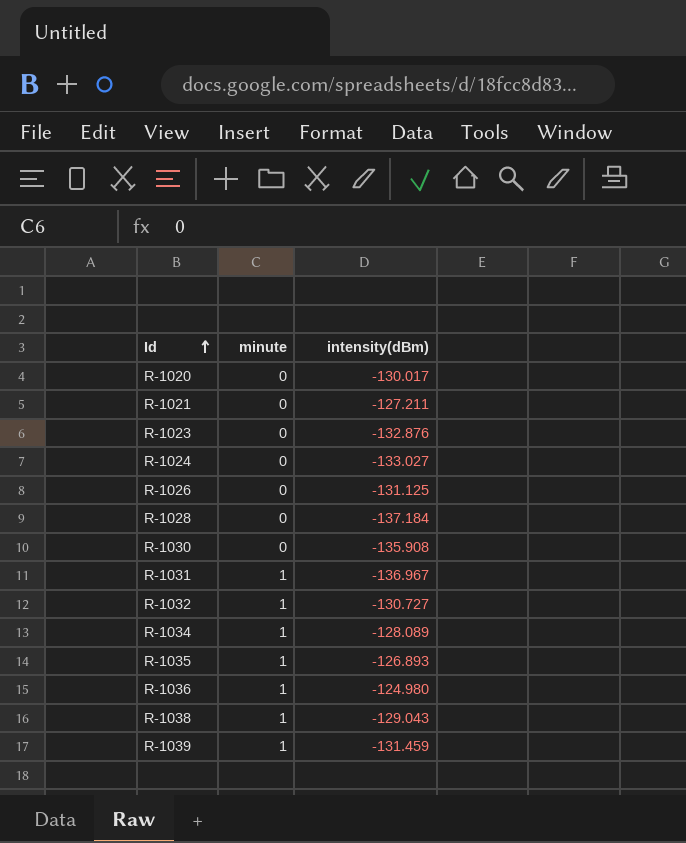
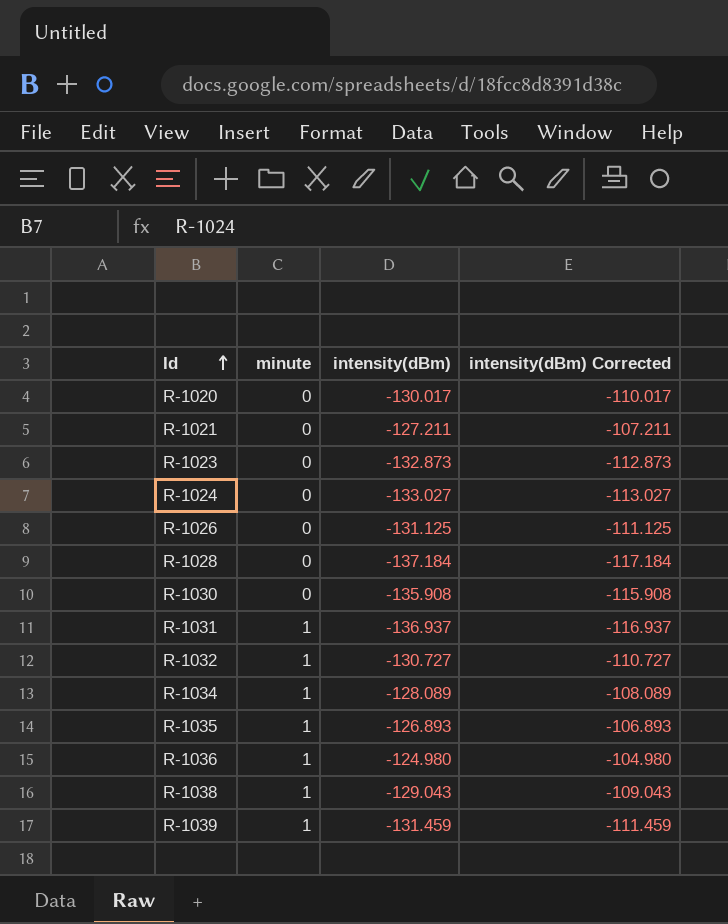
column intensity(dBm) Corrected | formula: none -> [intensity(dBm)] + 20
R-1023 | intensity(dBm): -132.876 -> -132.873
R-1031 | intensity(dBm): -136.967 -> -136.937

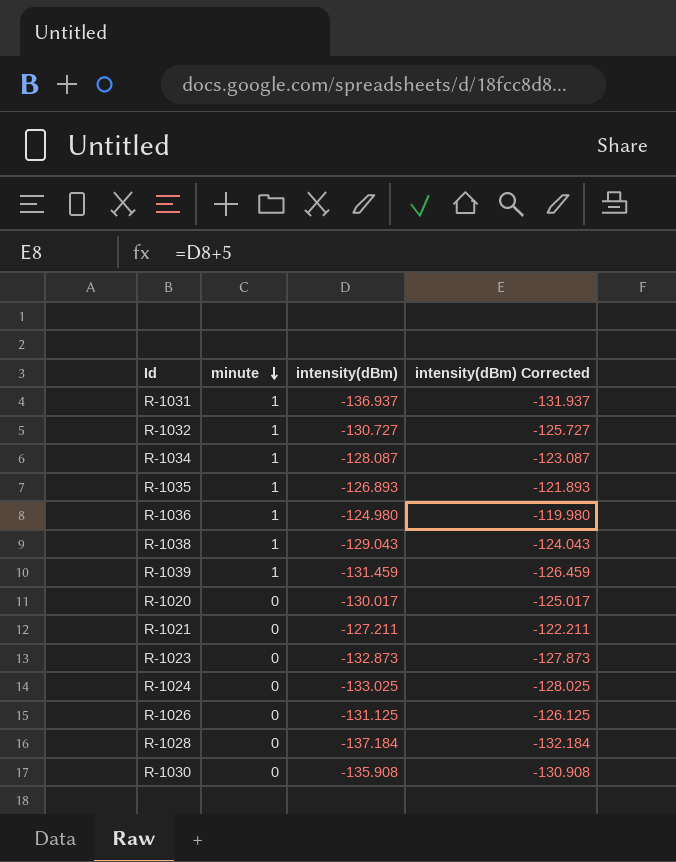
row order: Id ascending -> minute descending
column intensity(dBm) Corrected | formula: [intensity(dBm)] + 20 -> [intensity(dBm)] + 5
R-1034 | intensity(dBm): -128.089 -> -128.087
R-1024 | intensity(dBm): -133.027 -> -133.025

